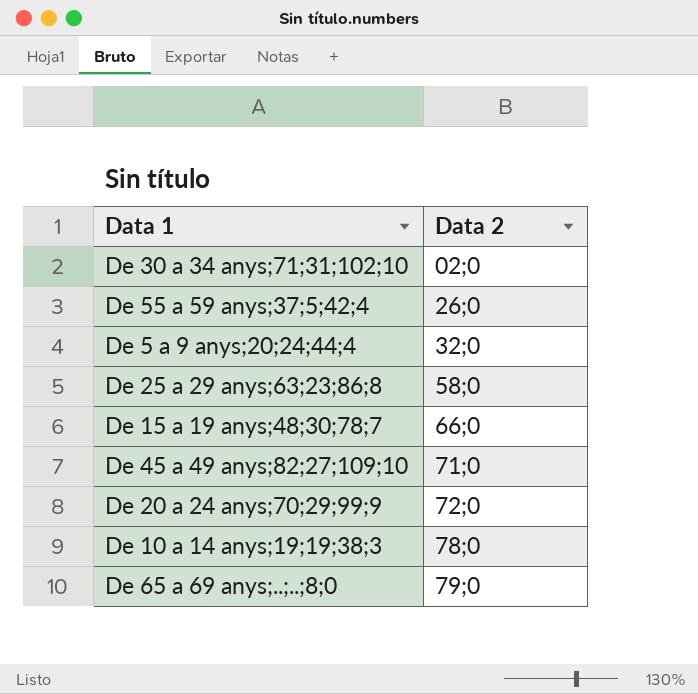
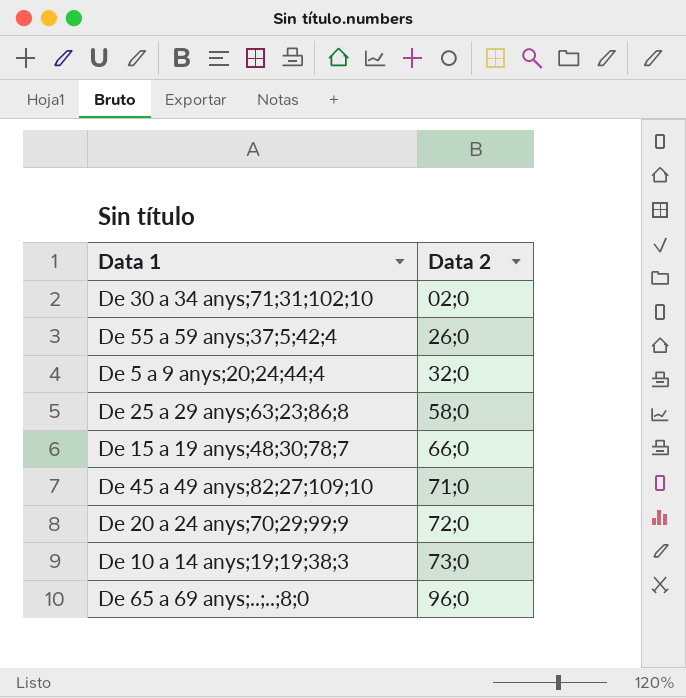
De 10 a 14 anys;19;19;38;3 | Data 2: 78;0 -> 73;0
De 65 a 69 anys;..;..;8;0 | Data 2: 79;0 -> 96;0

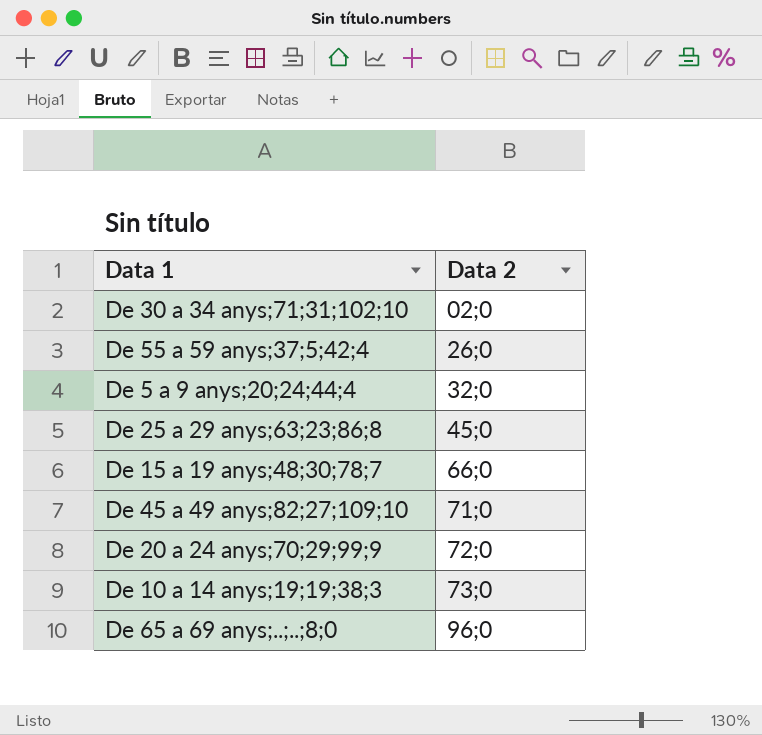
De 25 a 29 anys;63;23;86;8 | Data 2: 58;0 -> 45;0

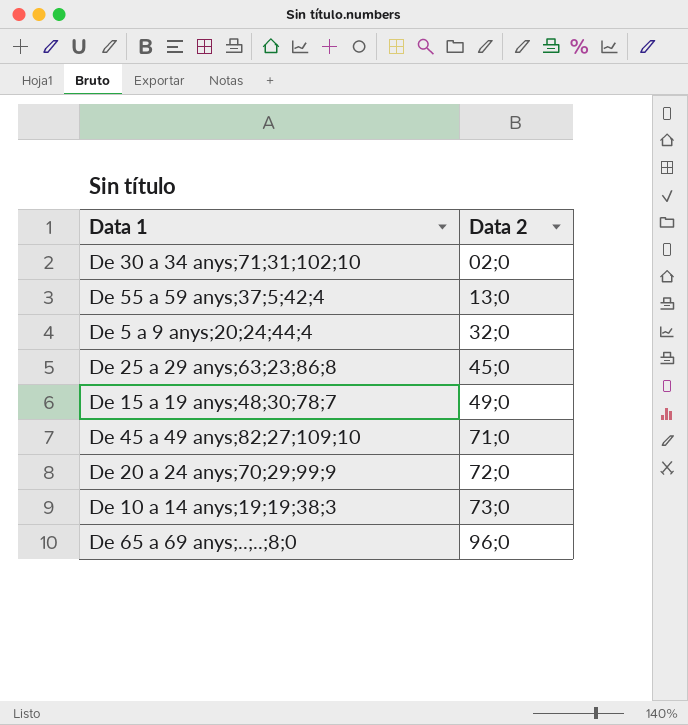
De 55 a 59 anys;37;5;42;4 | Data 2: 26;0 -> 13;0
De 15 a 19 anys;48;30;78;7 | Data 2: 66;0 -> 49;0

